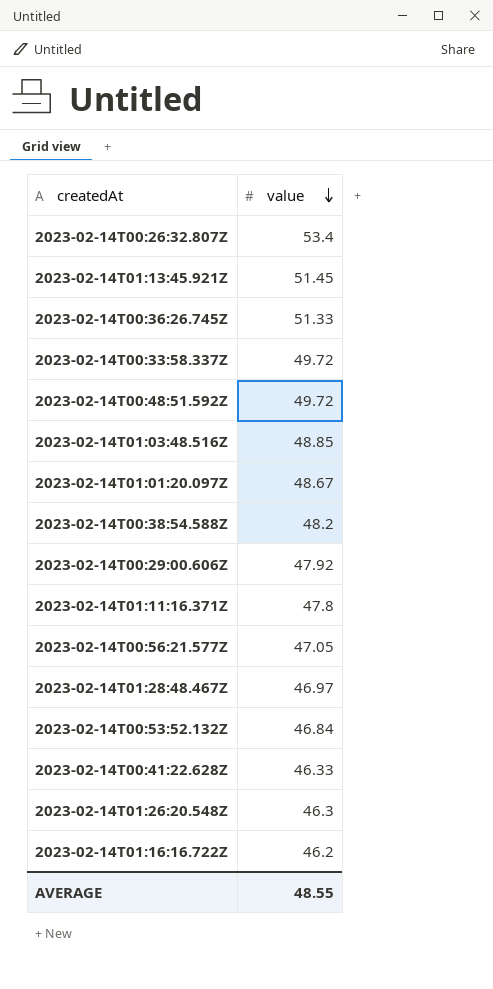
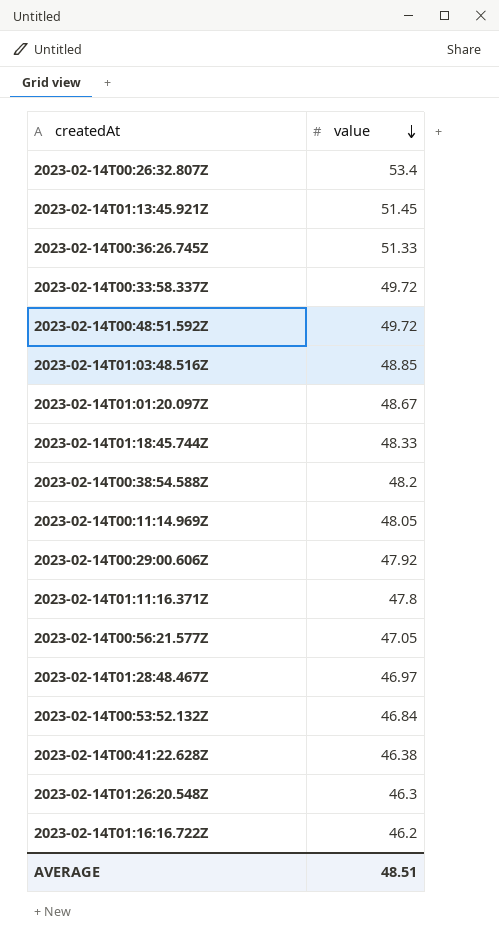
row 2023-02-14T01:18:45.744Z: none -> 48.33
row 2023-02-14T00:11:14.969Z: none -> 48.05
2023-02-14T00:41:22.628Z | value: 46.33 -> 46.38
AVERAGE | value: 48.55 -> 48.51

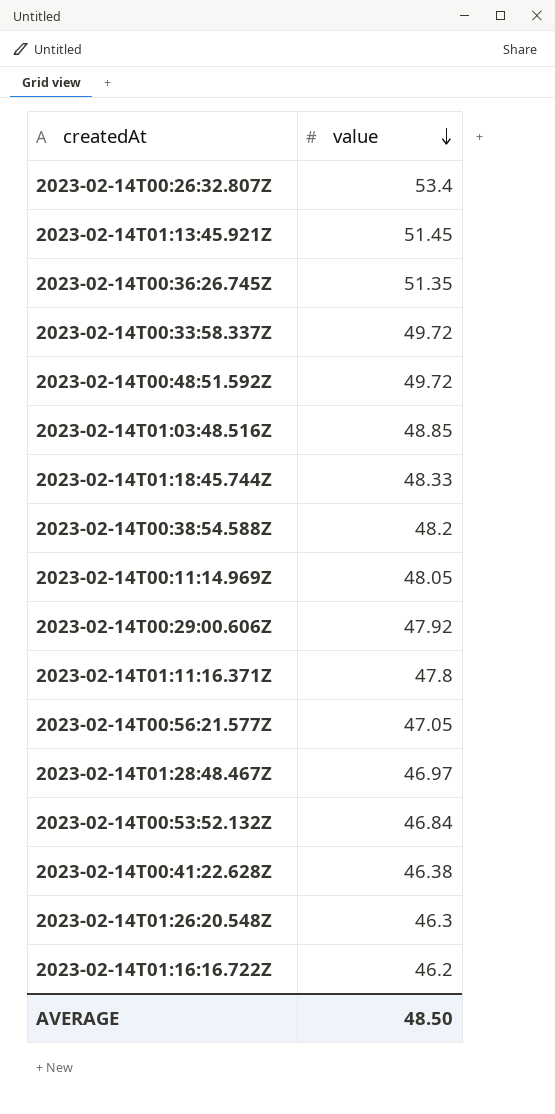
row 2023-02-14T01:01:20.097Z: 48.67 -> none
2023-02-14T00:36:26.745Z | value: 51.33 -> 51.35
AVERAGE | value: 48.51 -> 48.50

